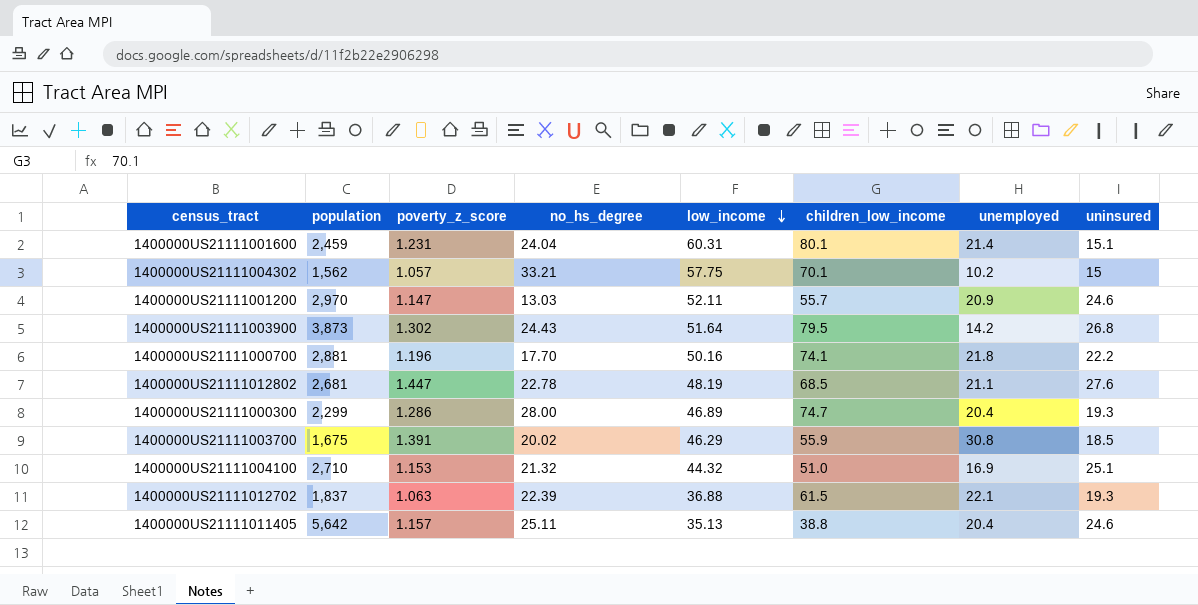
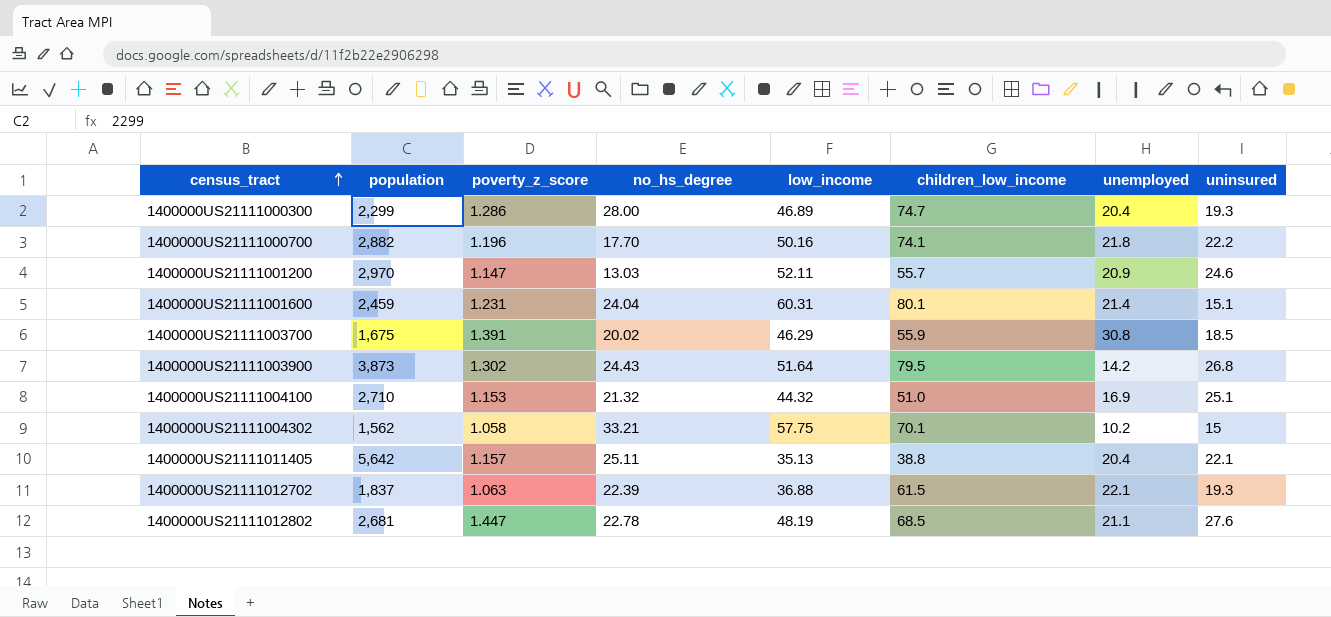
row order: low_income descending -> census_tract ascending
1400000US21111000700 | population: 2,881 -> 2,882
1400000US21111004302 | poverty_z_score: 1.057 -> 1.058
1400000US21111011405 | uninsured: 24.6 -> 22.1

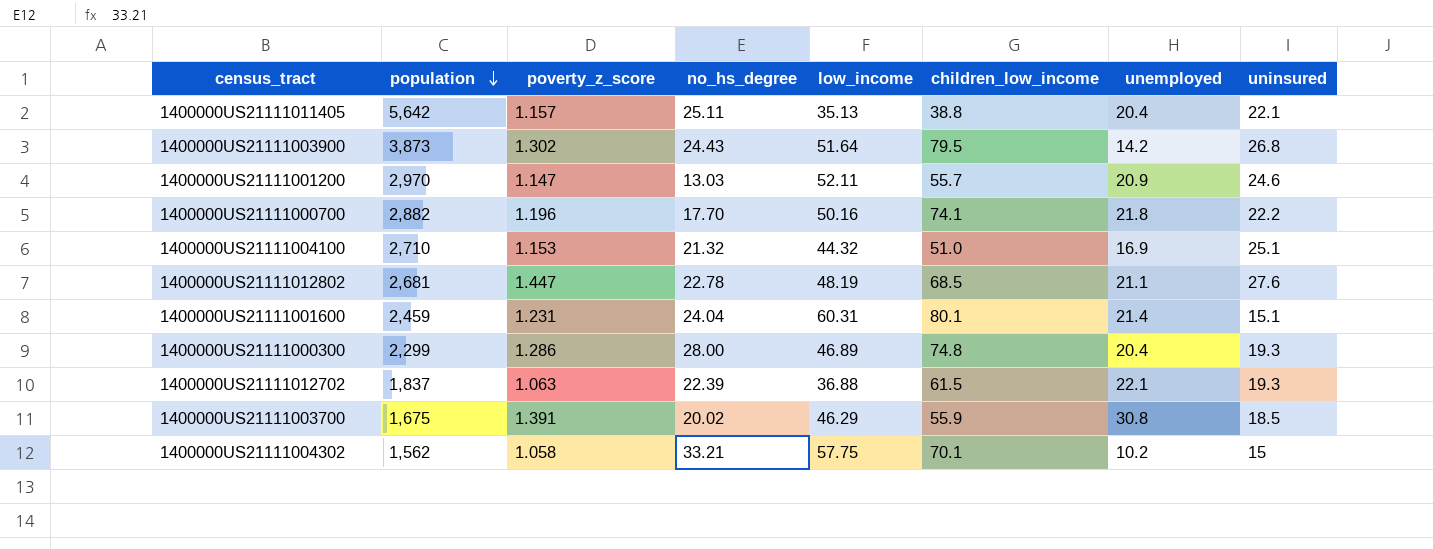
row order: census_tract ascending -> population descending
1400000US21111000300 | children_low_income: 74.7 -> 74.8

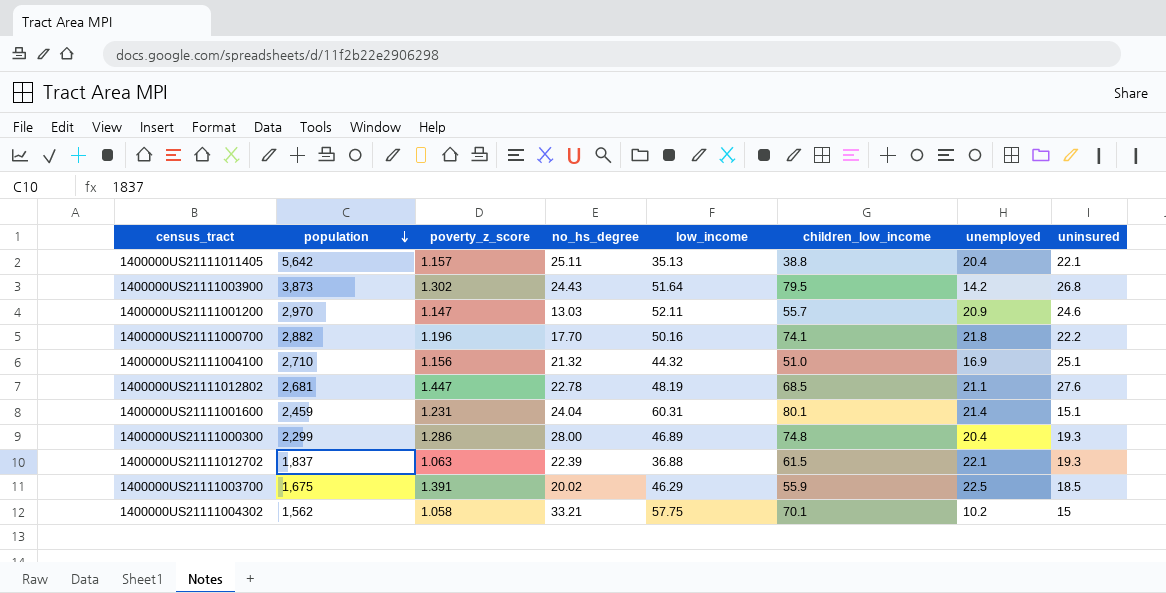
1400000US21111004100 | poverty_z_score: 1.153 -> 1.156
1400000US21111003700 | unemployed: 30.8 -> 22.5

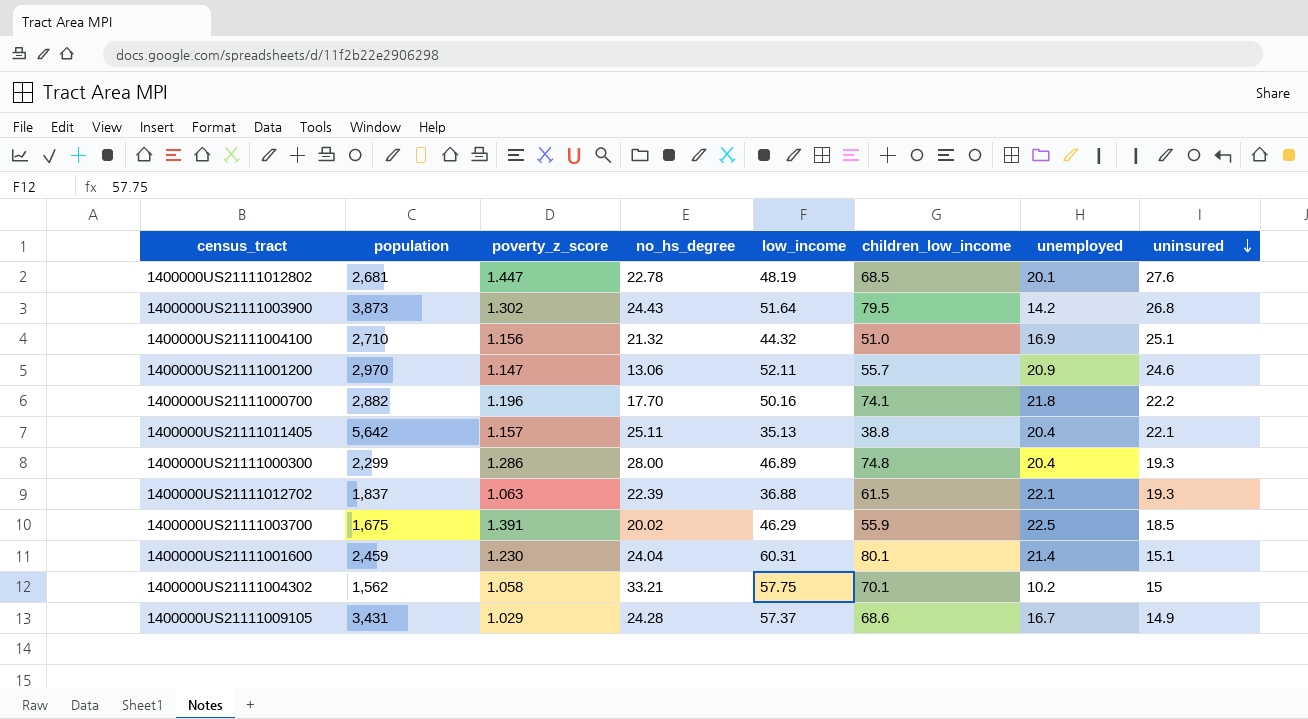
row order: population descending -> uninsured descending
1400000US21111012802 | unemployed: 21.1 -> 20.1
1400000US21111001200 | no_hs_degree: 13.03 -> 13.06
1400000US21111001600 | poverty_z_score: 1.231 -> 1.230
row 1400000US21111009105: none -> 3,431 | 1.029 | 24.28 | 57.37 | 68.6 | 16.7 | 14.9

